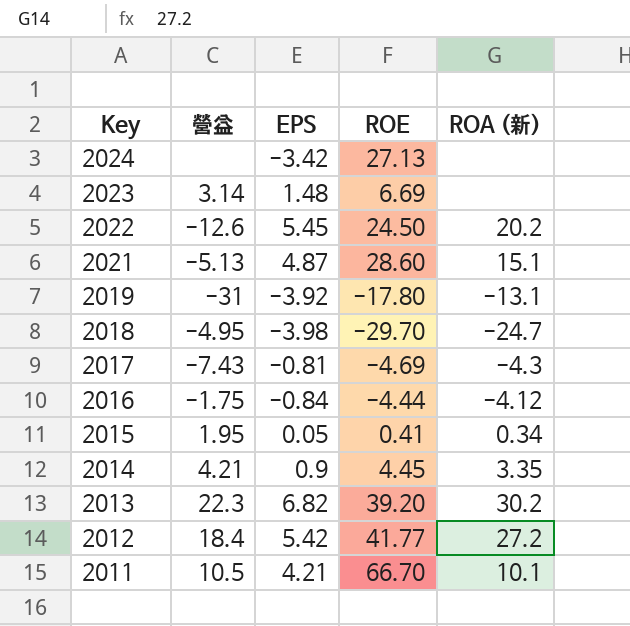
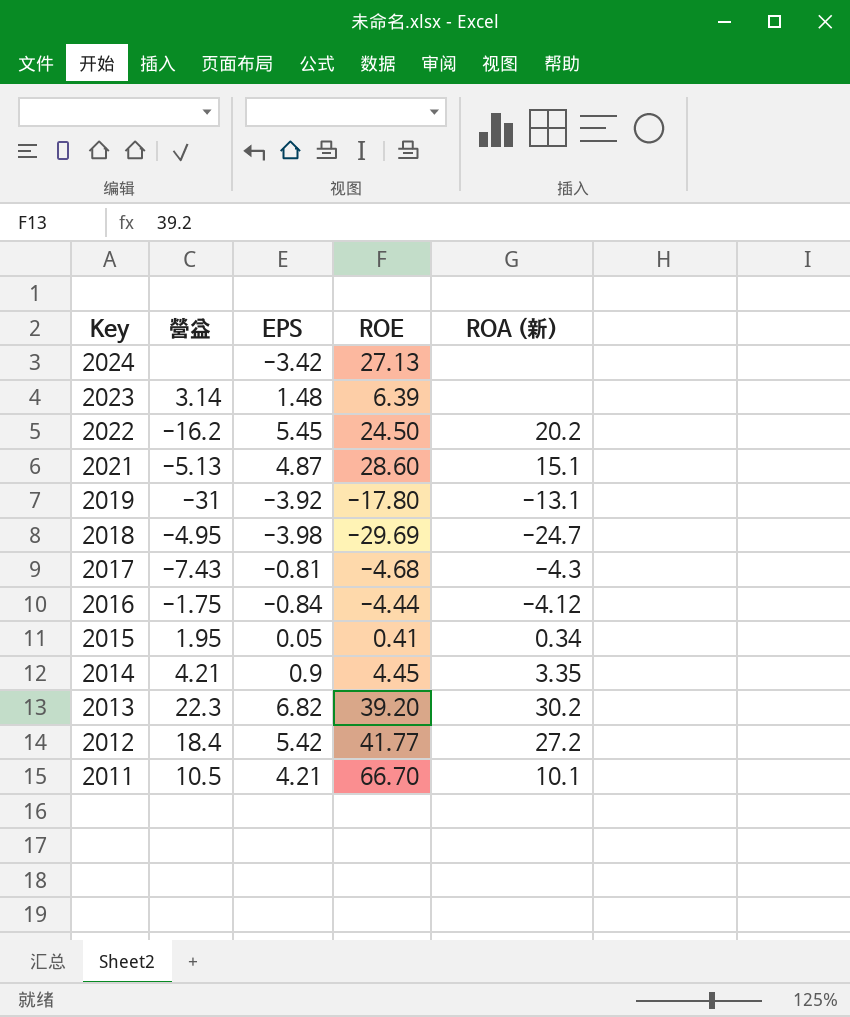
2023 | ROE: 6.69 -> 6.39
2022 | 營益: -12.6 -> -16.2
2018 | ROE: -29.70 -> -29.69
2017 | ROE: -4.69 -> -4.68

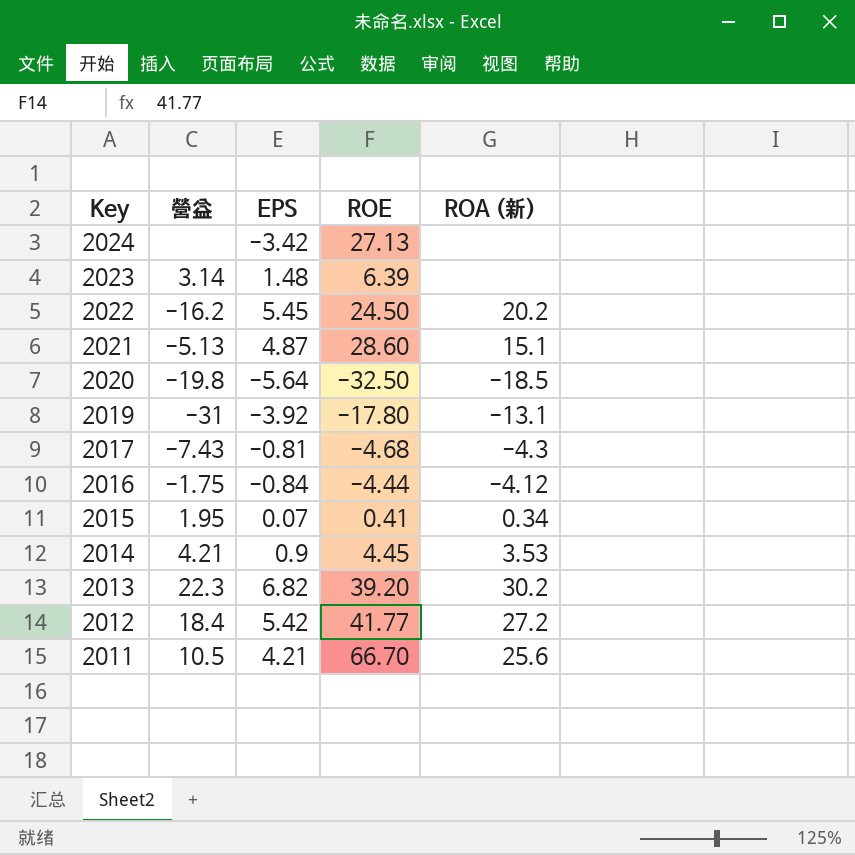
row 2018: -4.95 | -3.98 | -29.69 | -24.7 -> none
row 2020: none -> -19.8 | -5.64 | -32.50 | -18.5
2015 | EPS: 0.05 -> 0.07
2014 | ROA (新): 3.35 -> 3.53
2011 | ROA (新): 10.1 -> 25.6

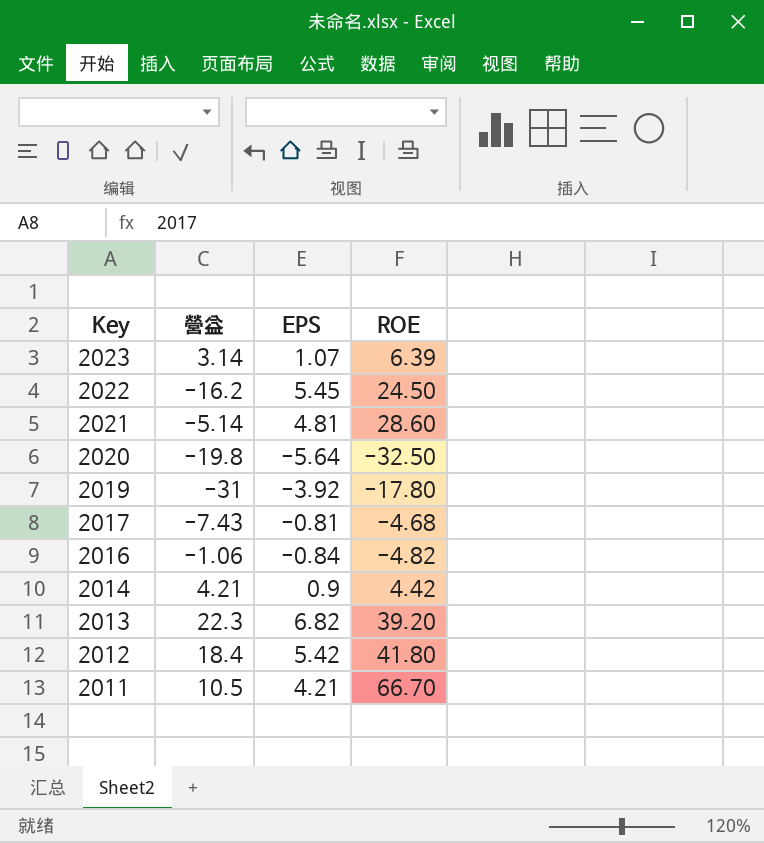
column ROA (新) | position: 5 -> none
row 2024: none | -3.42 | 27.13 | none -> none
row 2015: 1.95 | 0.07 | 0.41 | 0.34 -> none
2023 | EPS: 1.48 -> 1.07
2021 | 營益: -5.13 -> -5.14
2021 | EPS: 4.87 -> 4.81
2016 | 營益: -1.75 -> -1.06
2016 | ROE: -4.44 -> -4.82
2014 | ROE: 4.45 -> 4.42
2012 | ROE: 41.77 -> 41.80

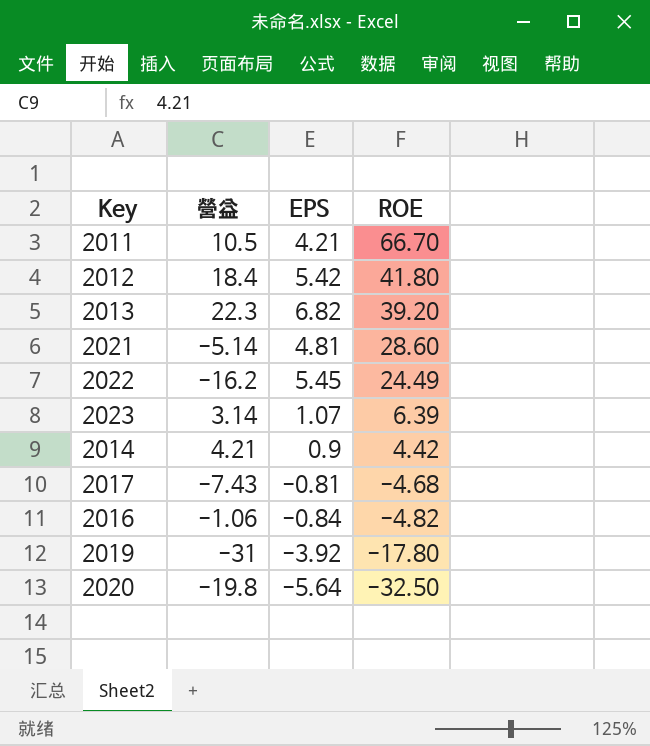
row order: Key descending -> ROE descending
2022 | ROE: 24.50 -> 24.49

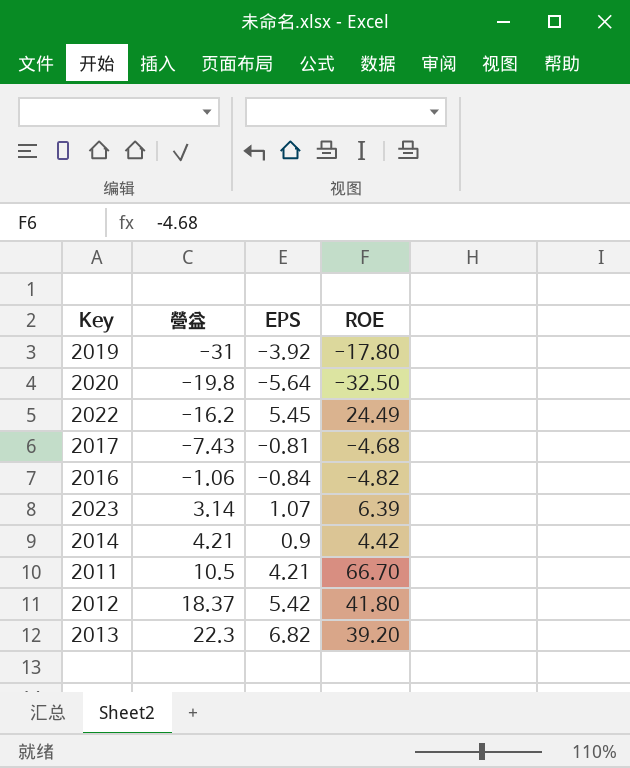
row order: ROE descending -> 營益 ascending
row 2021: -5.14 | 4.81 | 28.60 -> none
2012 | 營益: 18.4 -> 18.37

